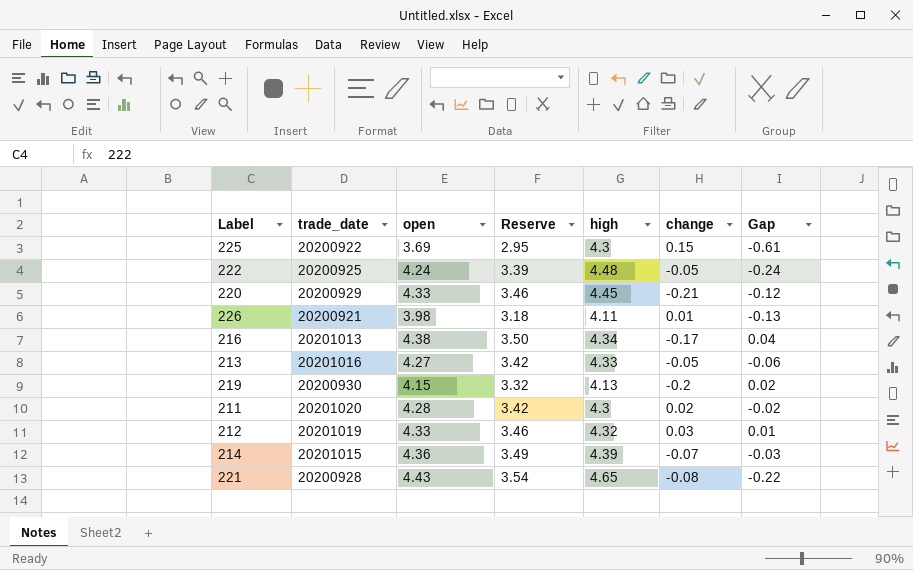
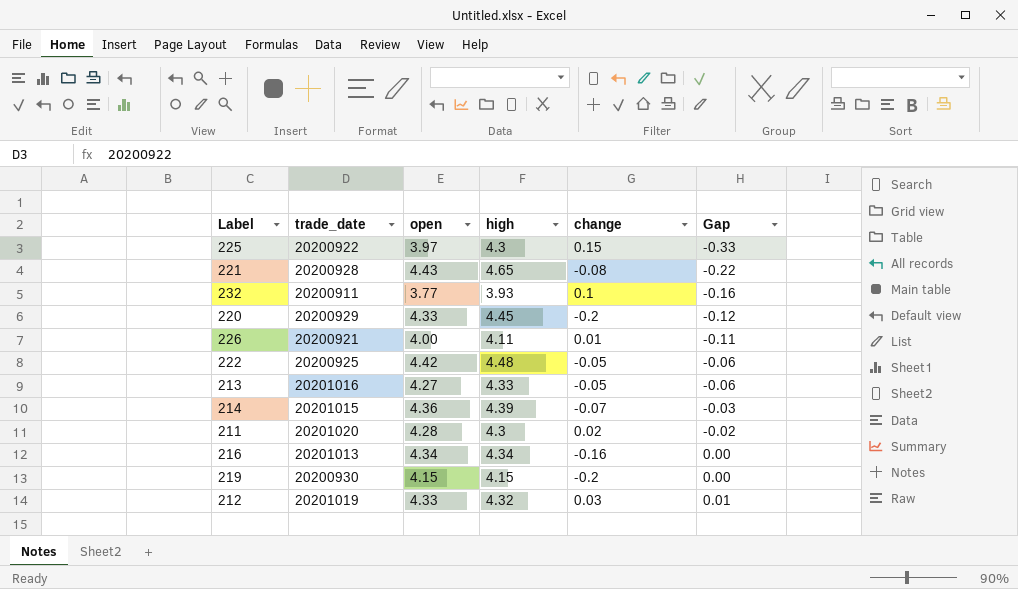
row order: none -> Gap ascending
column Reserve | formula: [open] * 0.8 -> none
225 | open: 3.69 -> 3.97
225 | Gap: -0.61 -> -0.33
row 232: none -> 20200911 | 3.77 | 3.93 | 0.1 | -0.16
220 | change: -0.21 -> -0.2
226 | open: 3.98 -> 4.00
226 | Gap: -0.13 -> -0.11
222 | open: 4.24 -> 4.42
222 | Gap: -0.24 -> -0.06
216 | open: 4.38 -> 4.34
216 | change: -0.17 -> -0.16
216 | Gap: 0.04 -> 0.00
219 | high: 4.13 -> 4.15
219 | Gap: 0.02 -> 0.00

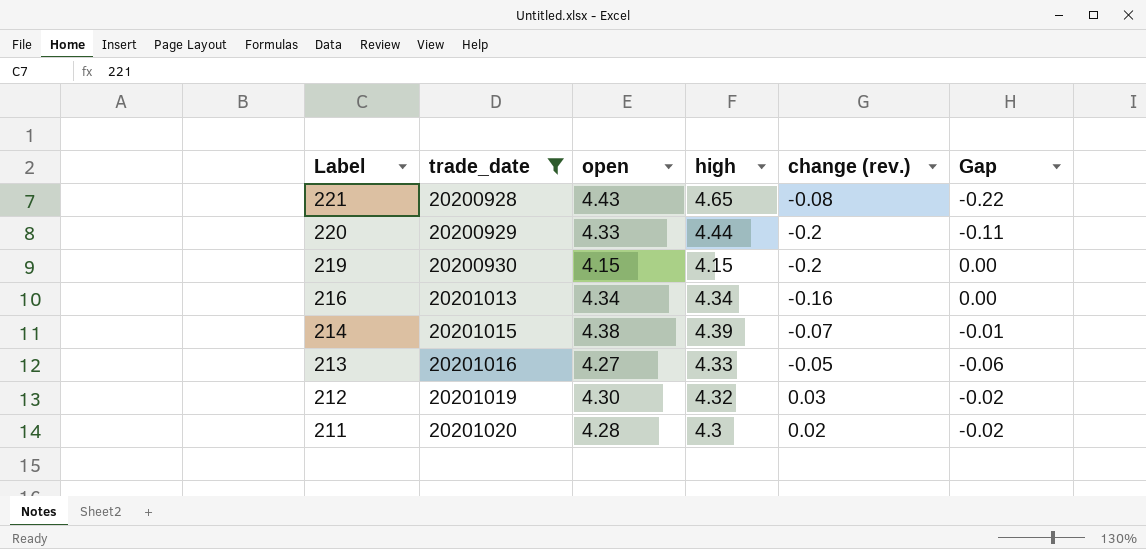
filter: none -> trade_date >= 20200928
row order: Gap ascending -> Label descending
column name: change -> change (rev.)
220 | high: 4.45 -> 4.44
220 | Gap: -0.12 -> -0.11
214 | open: 4.36 -> 4.38
214 | Gap: -0.03 -> -0.01
212 | open: 4.33 -> 4.30
212 | Gap: 0.01 -> -0.02

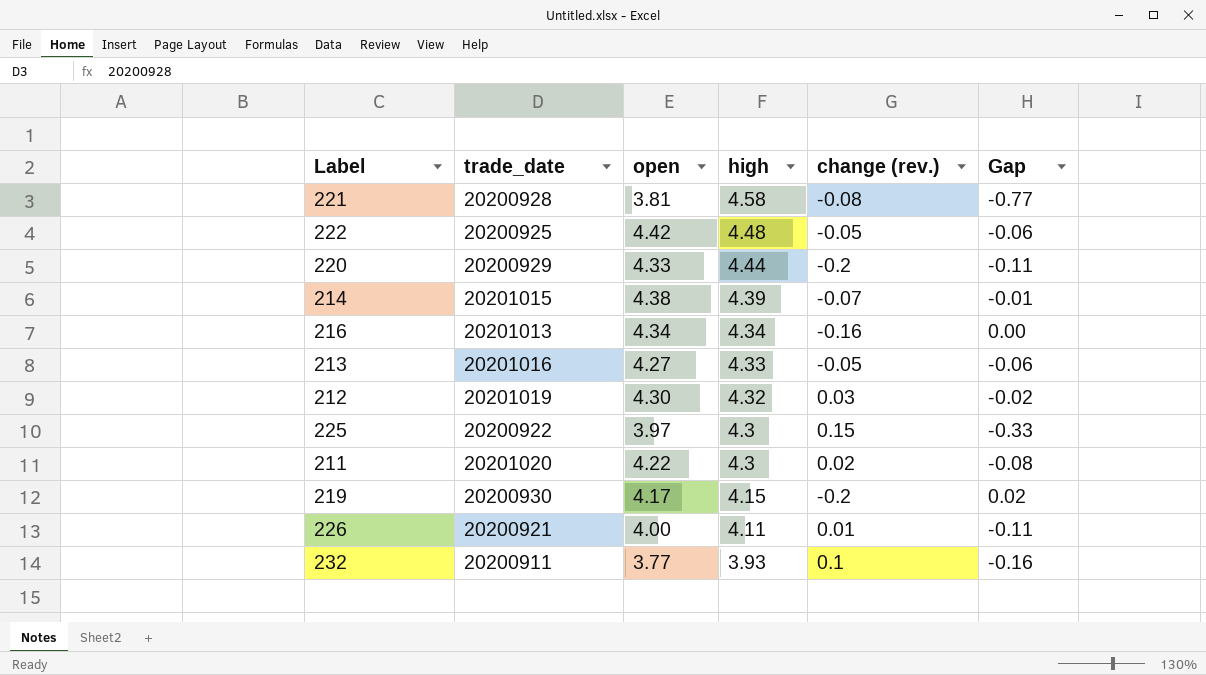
filter: trade_date >= 20200928 -> none
row order: Label descending -> high descending
221 | open: 4.43 -> 3.81
221 | high: 4.65 -> 4.58
221 | Gap: -0.22 -> -0.77
211 | open: 4.28 -> 4.22
211 | Gap: -0.02 -> -0.08
219 | open: 4.15 -> 4.17
219 | Gap: 0.00 -> 0.02

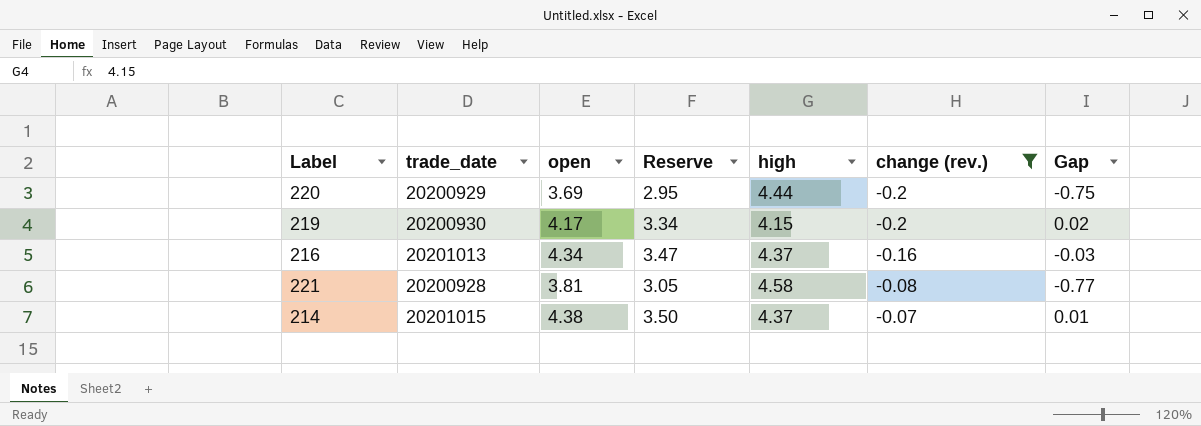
filter: none -> change (rev.) <= -0.07
row order: high descending -> change (rev.) ascending
column Reserve | formula: none -> [open] * 0.8
220 | open: 4.33 -> 3.69
220 | Gap: -0.11 -> -0.75
216 | high: 4.34 -> 4.37
216 | Gap: 0.00 -> -0.03
214 | high: 4.39 -> 4.37
214 | Gap: -0.01 -> 0.01

